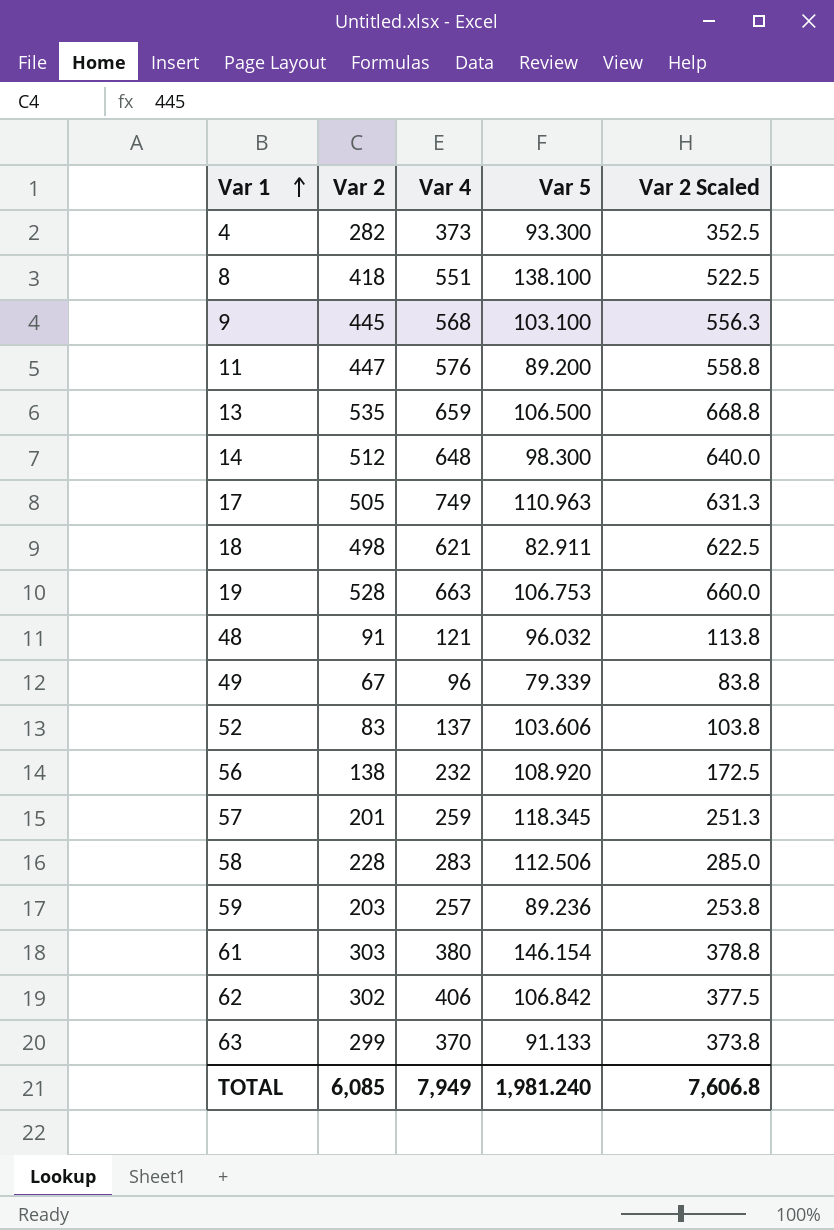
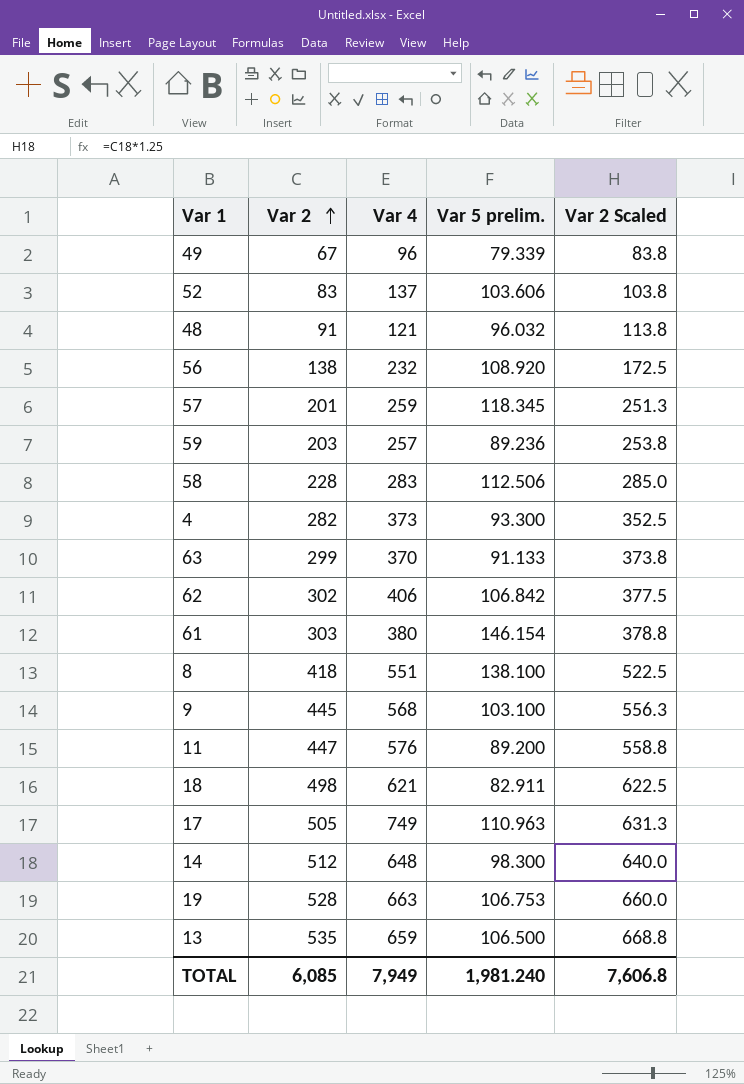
row order: Var 1 ascending -> Var 2 ascending
column name: Var 5 -> Var 5 prelim.

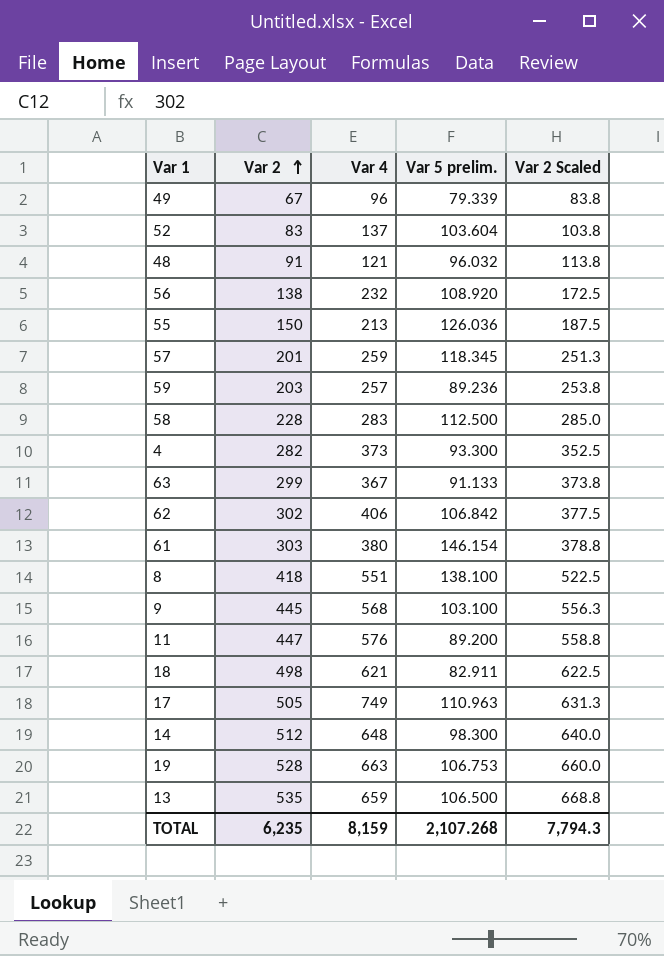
52 | Var 5 prelim.: 103.606 -> 103.604
row 55: none -> 150 | 213 | 126.036 | 187.5
58 | Var 5 prelim.: 112.506 -> 112.500
63 | Var 4: 370 -> 367
TOTAL | Var 2: 6,085 -> 6,235
TOTAL | Var 4: 7,949 -> 8,159
TOTAL | Var 5 prelim.: 1,981.240 -> 2,107.268
TOTAL | Var 2 Scaled: 7,606.8 -> 7,794.3

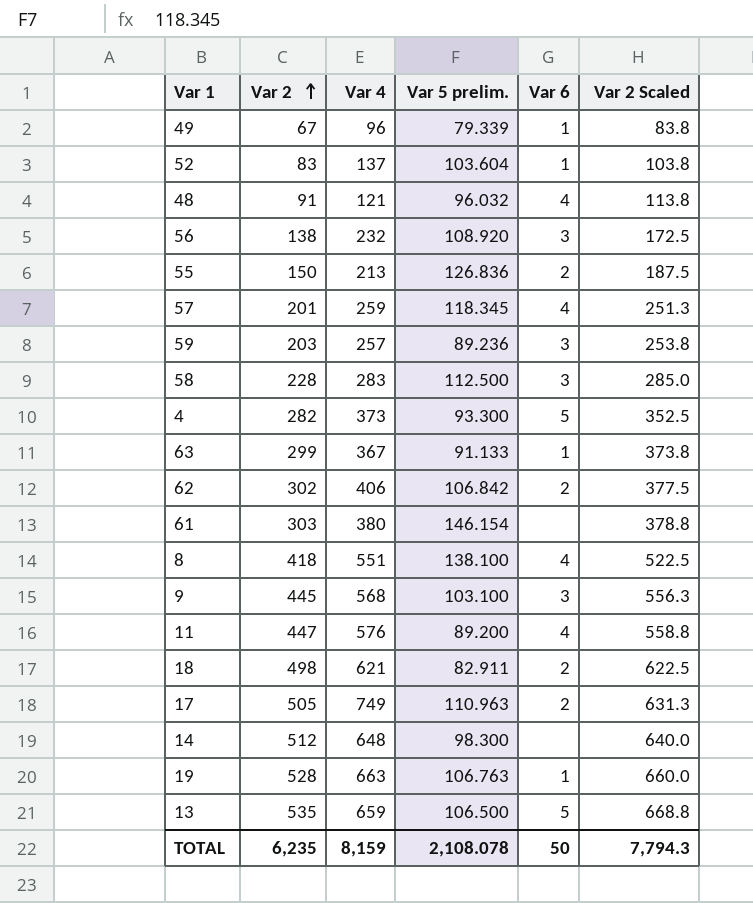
column Var 6 | position: none -> 5
55 | Var 5 prelim.: 126.036 -> 126.836
19 | Var 5 prelim.: 106.753 -> 106.763
TOTAL | Var 5 prelim.: 2,107.268 -> 2,108.078

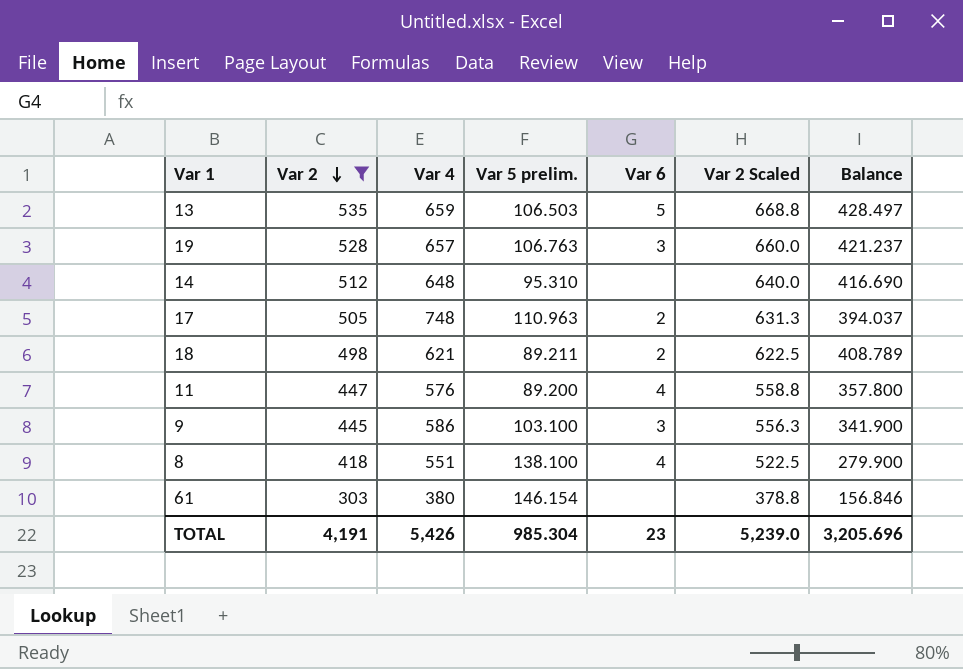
filter: none -> Var 2 >= 303
row order: Var 2 ascending -> Var 2 descending
column Balance | formula: none -> [Var 2] - [Var 5 prelim.]
13 | Var 5 prelim.: 106.500 -> 106.503
19 | Var 4: 663 -> 657
19 | Var 6: 1 -> 3
14 | Var 5 prelim.: 98.300 -> 95.310
17 | Var 4: 749 -> 748
18 | Var 5 prelim.: 82.911 -> 89.211
9 | Var 4: 568 -> 586
TOTAL | Var 2: 6,235 -> 4,191
TOTAL | Var 4: 8,159 -> 5,426
TOTAL | Var 5 prelim.: 2,108.078 -> 985.304
TOTAL | Var 6: 50 -> 23
TOTAL | Var 2 Scaled: 7,794.3 -> 5,239.0

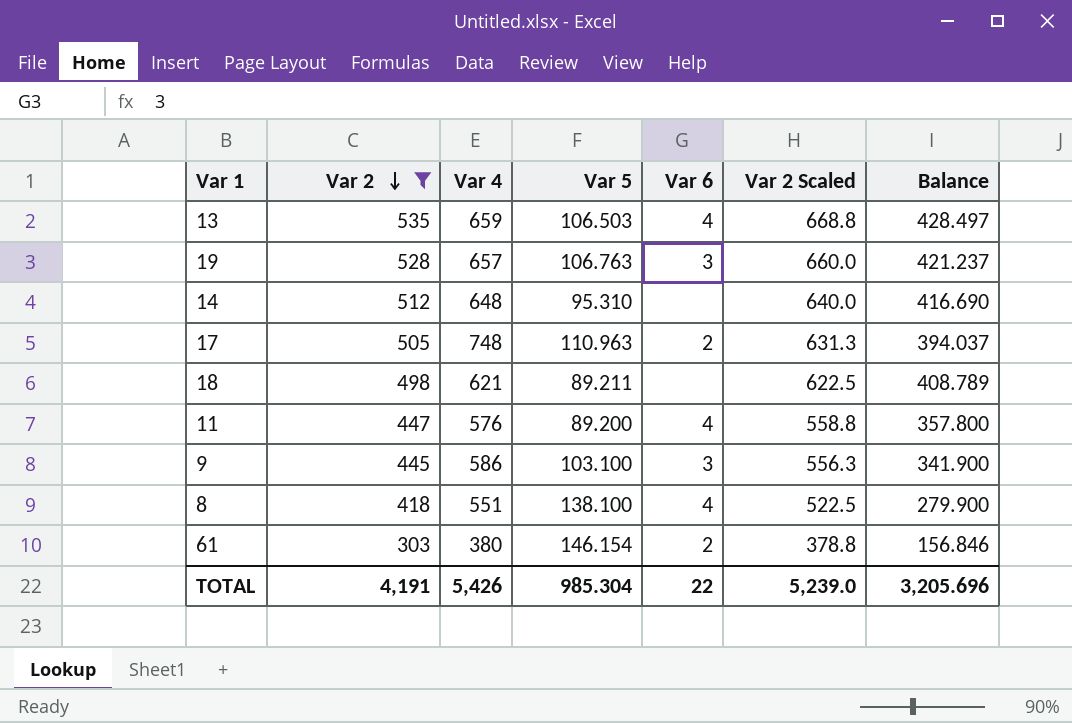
column name: Var 5 prelim. -> Var 5
13 | Var 6: 5 -> 4
18 | Var 6: 2 -> none
61 | Var 6: none -> 2
TOTAL | Var 6: 23 -> 22

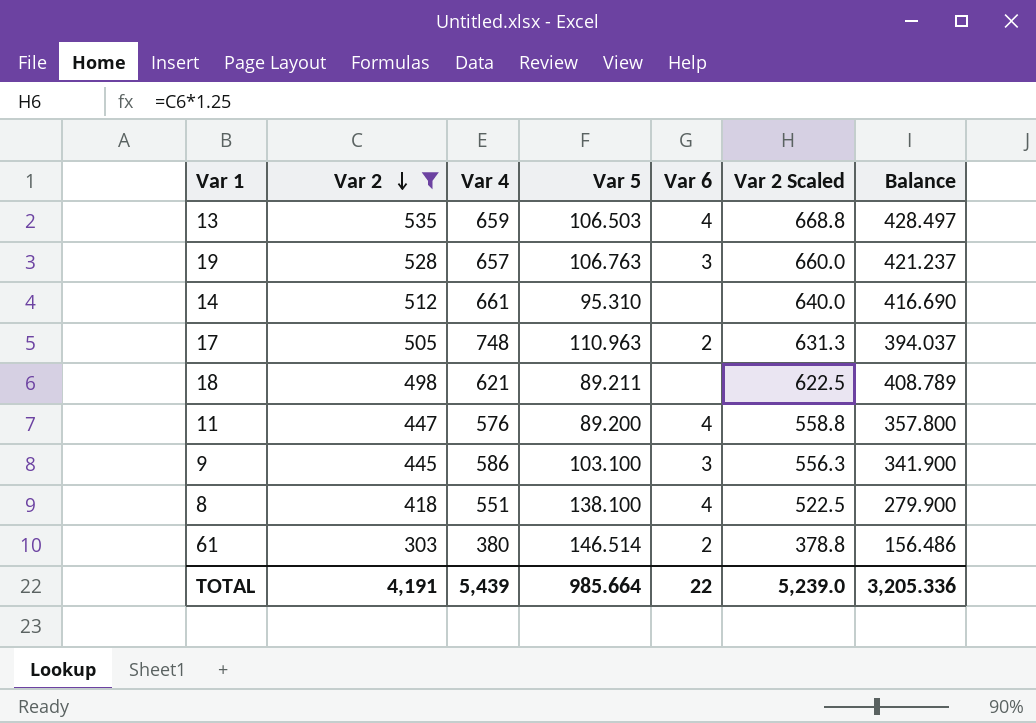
14 | Var 4: 648 -> 661
61 | Var 5: 146.154 -> 146.514
61 | Balance: 156.846 -> 156.486
TOTAL | Var 4: 5,426 -> 5,439
TOTAL | Var 5: 985.304 -> 985.664
TOTAL | Balance: 3,205.696 -> 3,205.336

